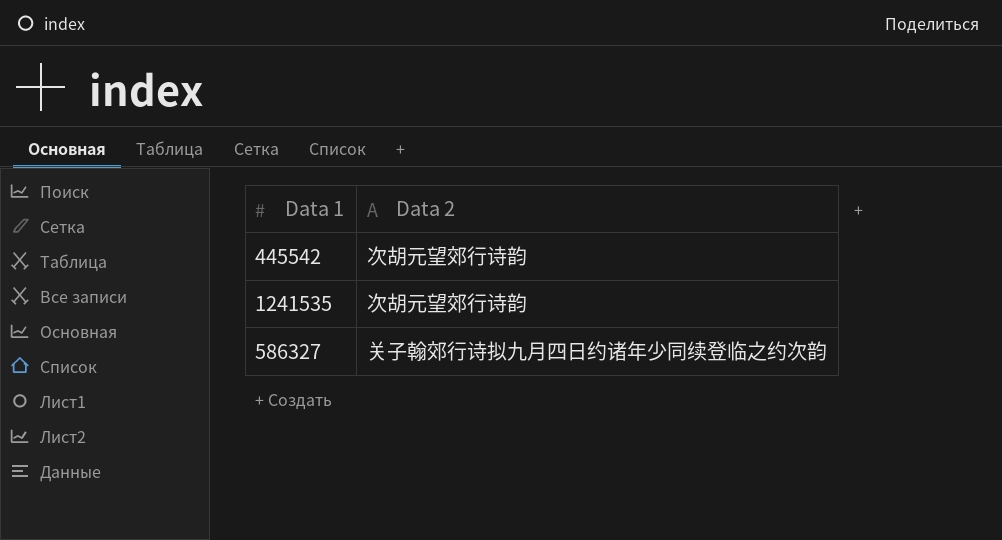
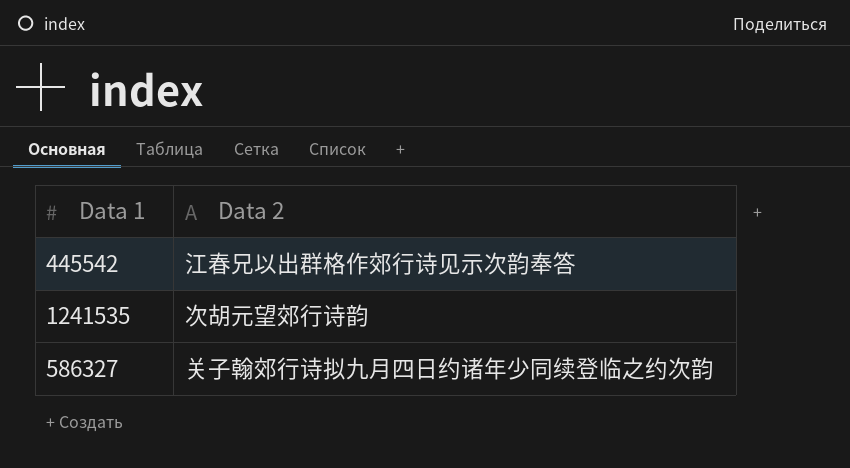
445542 | Data 2: 次胡元望郊行诗韵 -> 江春兄以出群格作郊行诗见示次韵奉答

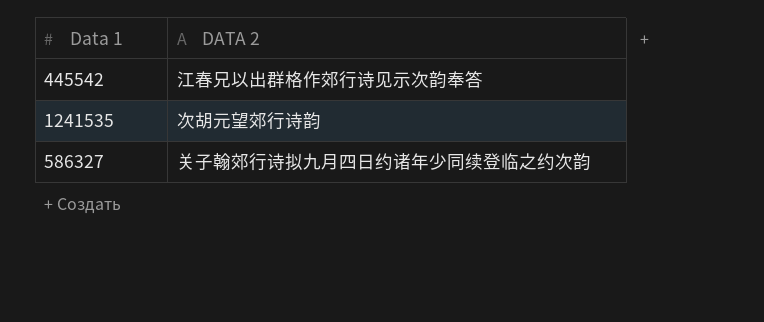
column name: Data 2 -> DATA 2

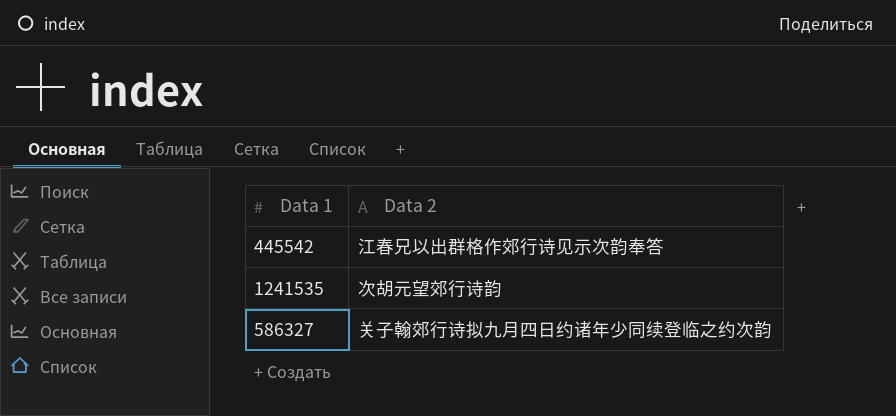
column name: DATA 2 -> Data 2

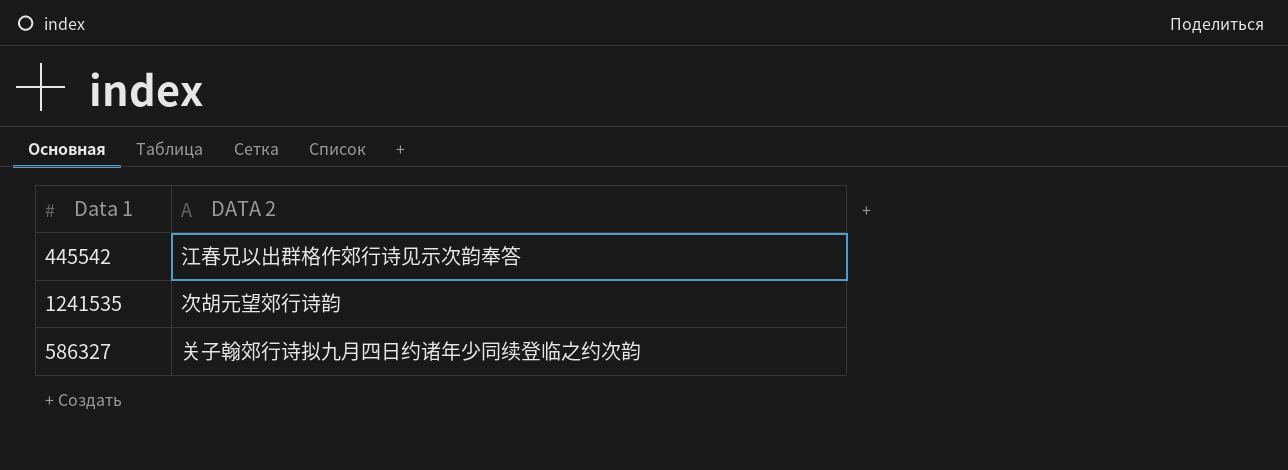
column name: Data 2 -> DATA 2

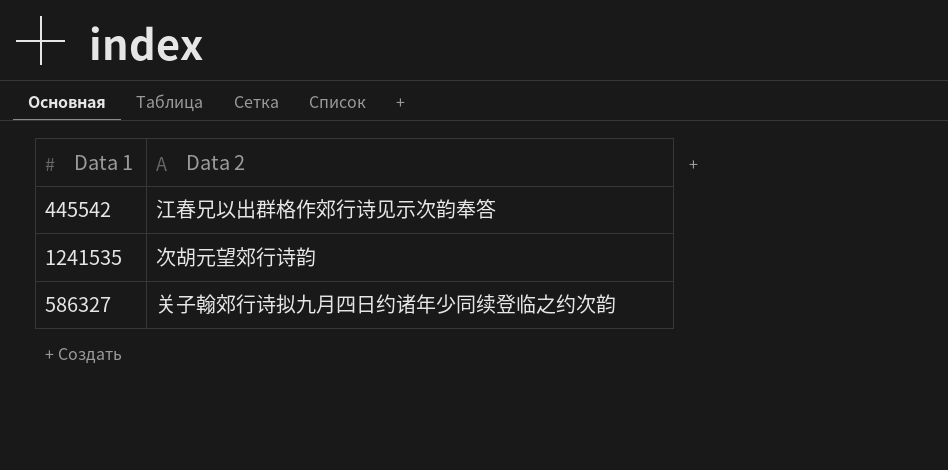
column name: DATA 2 -> Data 2

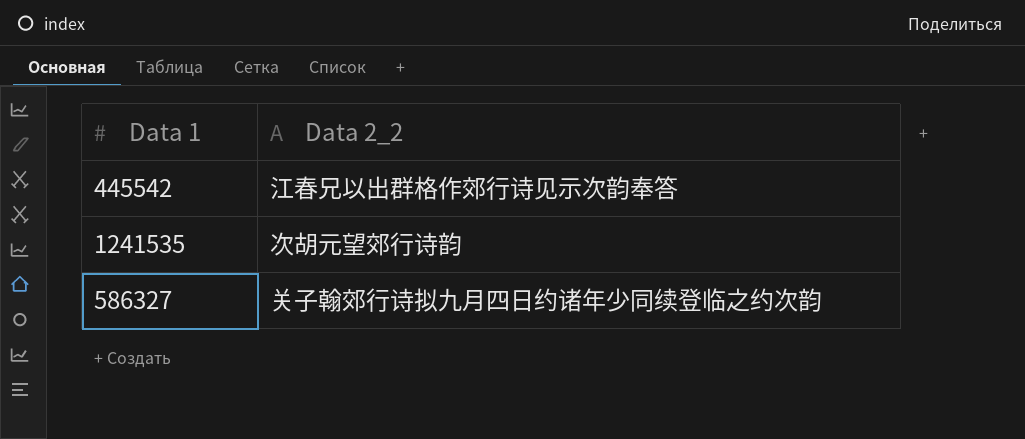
column name: Data 2 -> Data 2_2

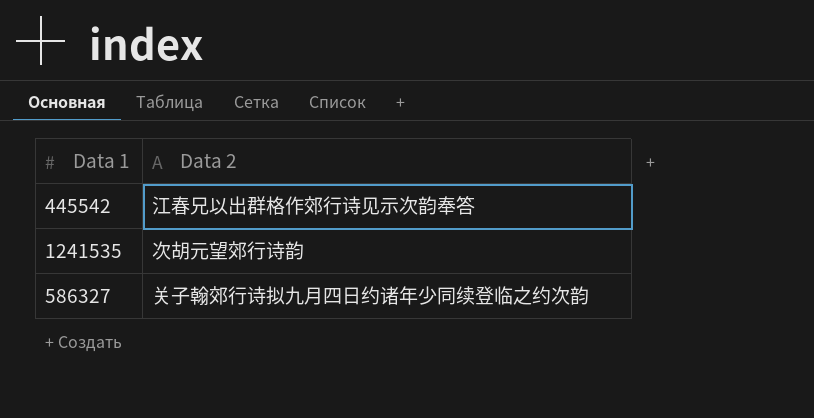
column name: Data 2_2 -> Data 2

